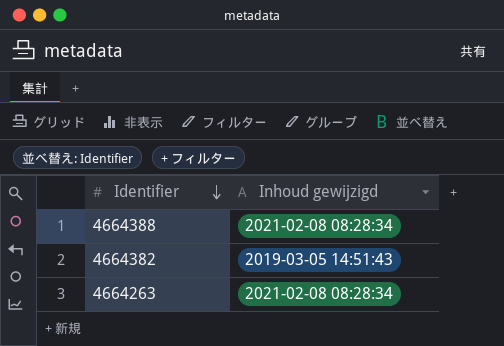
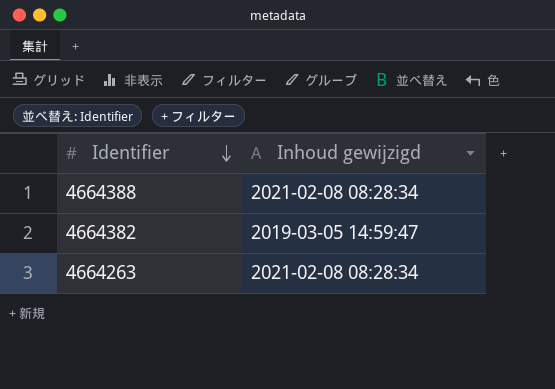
4664382 | Inhoud gewijzigd: 2019-03-05 14:51:43 -> 2019-03-05 14:59:47

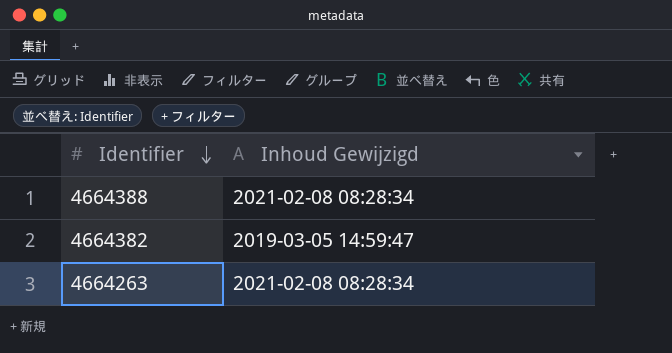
column name: Inhoud gewijzigd -> Inhoud Gewijzigd

